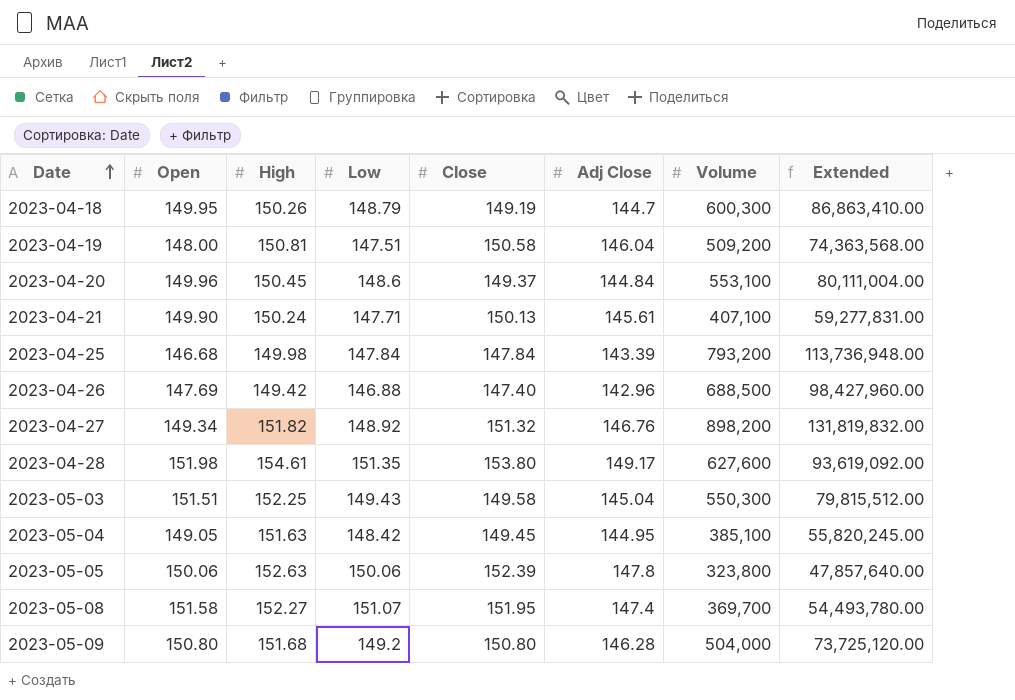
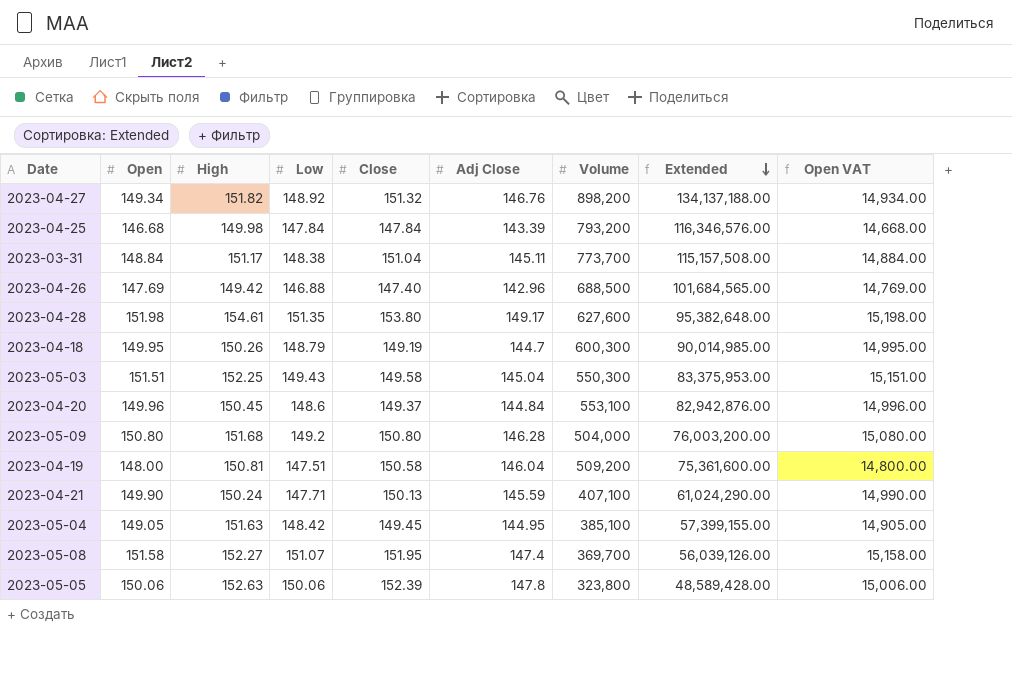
row order: Date ascending -> Extended descending
column Extended | formula: [Adj Close] * [Volume] -> [Open] * [Volume]
column Open VAT | formula: none -> [Open] * 100
row 2023-03-31: none -> 148.84 | 151.17 | 148.38 | 151.04 | 145.11 | 773,700 | 115,157,508.00 | 14,884.00
2023-04-21 | Adj Close: 145.61 -> 145.59

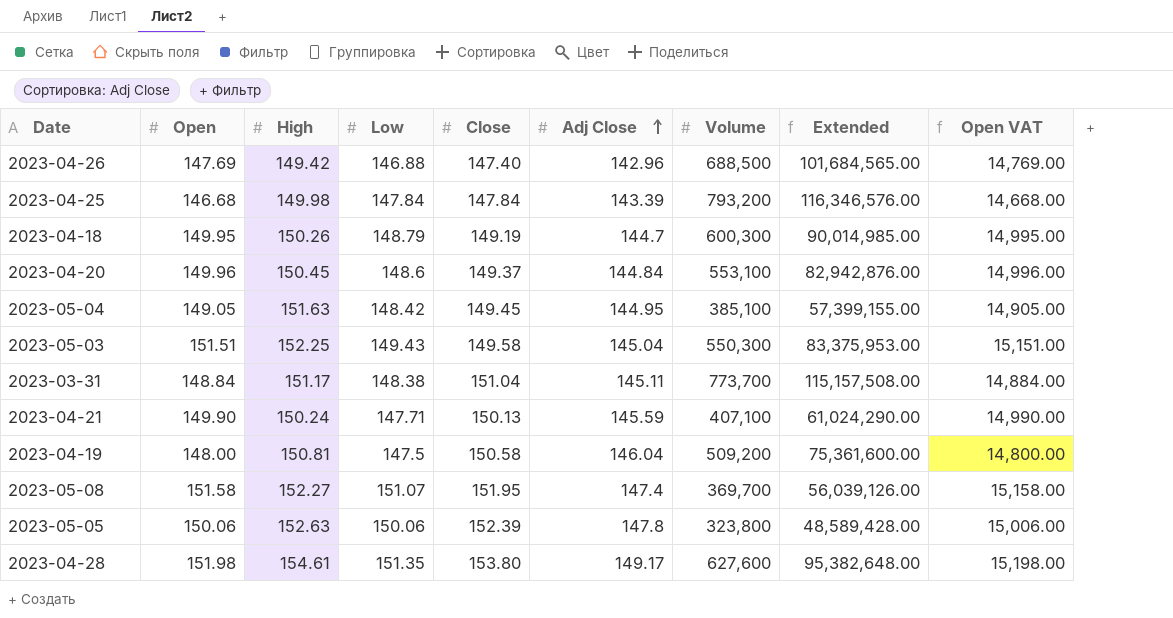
row order: Extended descending -> Adj Close ascending
row 2023-04-27: 149.34 | 151.82 | 148.92 | 151.32 | 146.76 | 898,200 | 134,137,188.00 | 14,934.00 -> none
row 2023-05-09: 150.80 | 151.68 | 149.2 | 150.80 | 146.28 | 504,000 | 76,003,200.00 | 15,080.00 -> none
2023-04-19 | Low: 147.51 -> 147.5

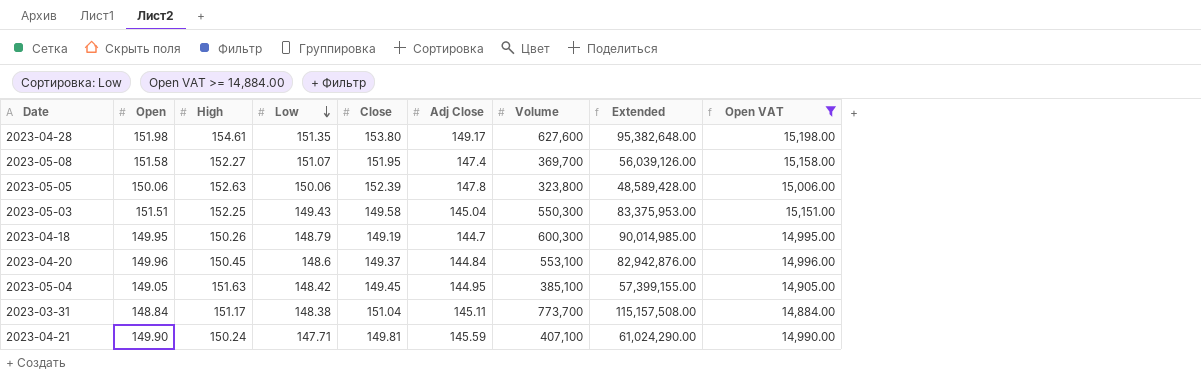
filter: none -> Open VAT >= 14,884.00
row order: Adj Close ascending -> Low descending
2023-04-21 | Close: 150.13 -> 149.81

